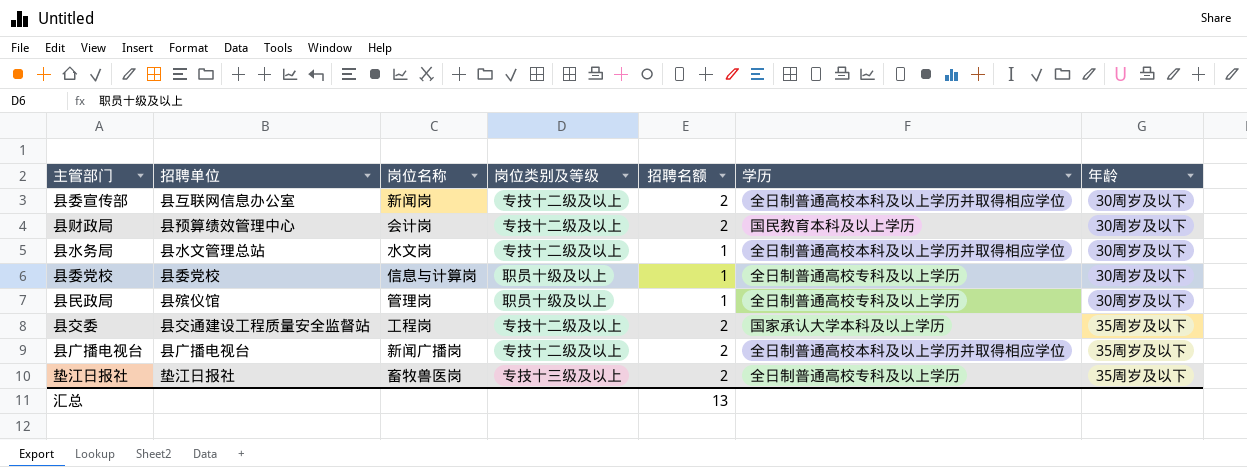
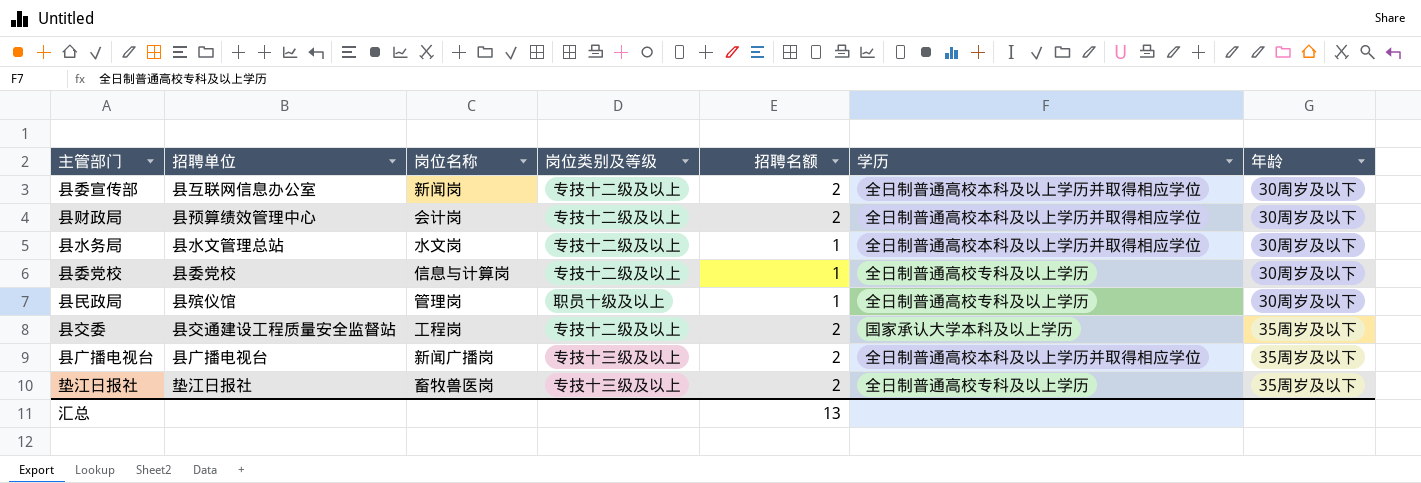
县财政局 | 学历: 国民教育本科及以上学历 -> 全日制普通高校本科及以上学历并取得相应学位
县委党校 | 岗位类别及等级: 职员十级及以上 -> 专技十二级及以上
县广播电视台 | 岗位类别及等级: 专技十二级及以上 -> 专技十三级及以上

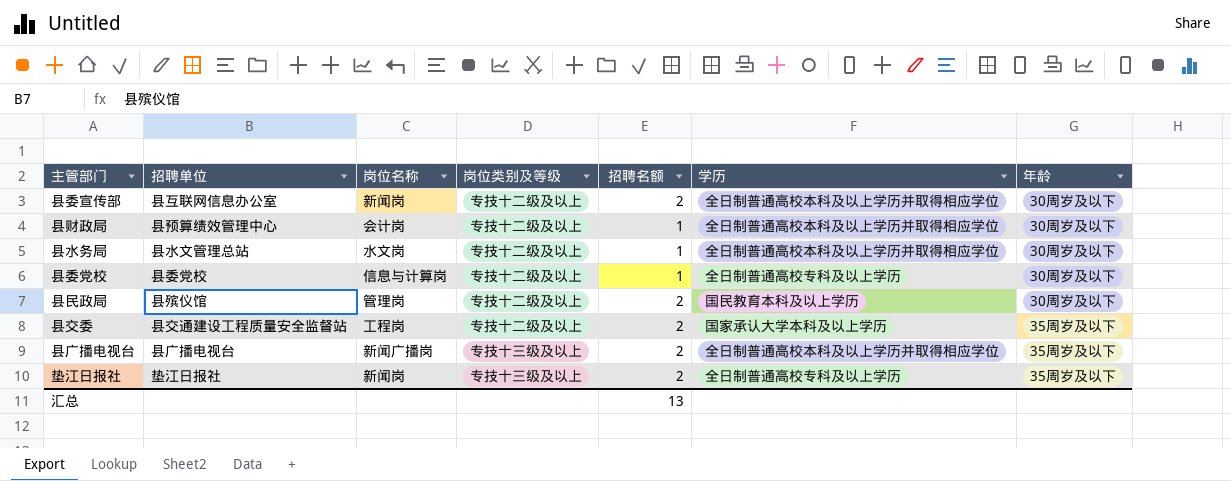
县财政局 | 招聘名额: 2 -> 1
县民政局 | 岗位类别及等级: 职员十级及以上 -> 专技十二级及以上
县民政局 | 招聘名额: 1 -> 2
县民政局 | 学历: 全日制普通高校专科及以上学历 -> 国民教育本科及以上学历
垫江日报社 | 岗位名称: 畜牧兽医岗 -> 新闻岗

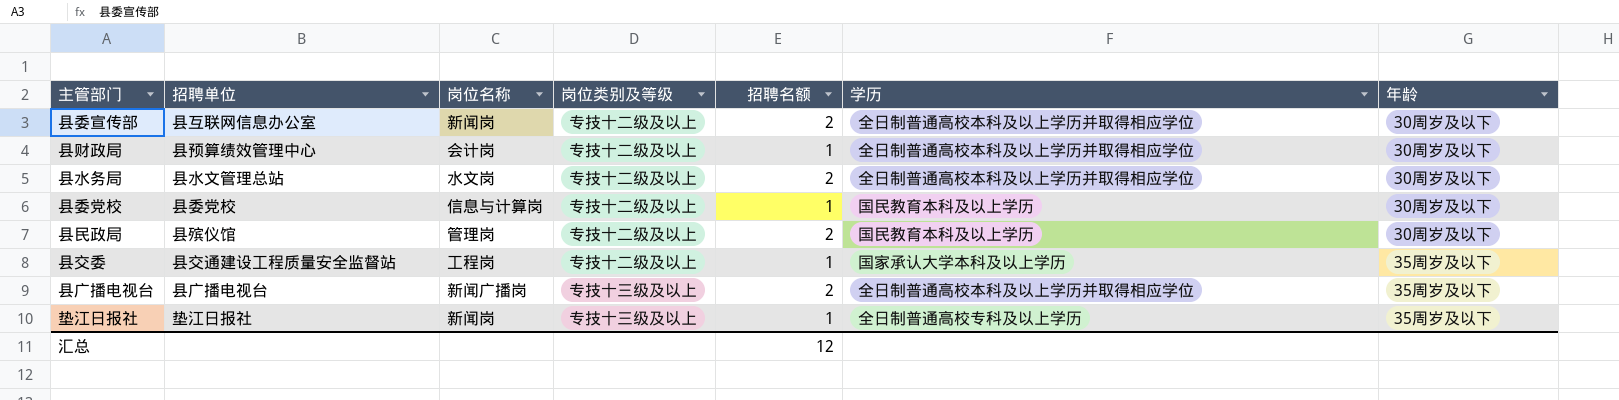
县水务局 | 招聘名额: 1 -> 2
县委党校 | 学历: 全日制普通高校专科及以上学历 -> 国民教育本科及以上学历
县交委 | 招聘名额: 2 -> 1
垫江日报社 | 招聘名额: 2 -> 1
汇总 | 招聘名额: 13 -> 12

